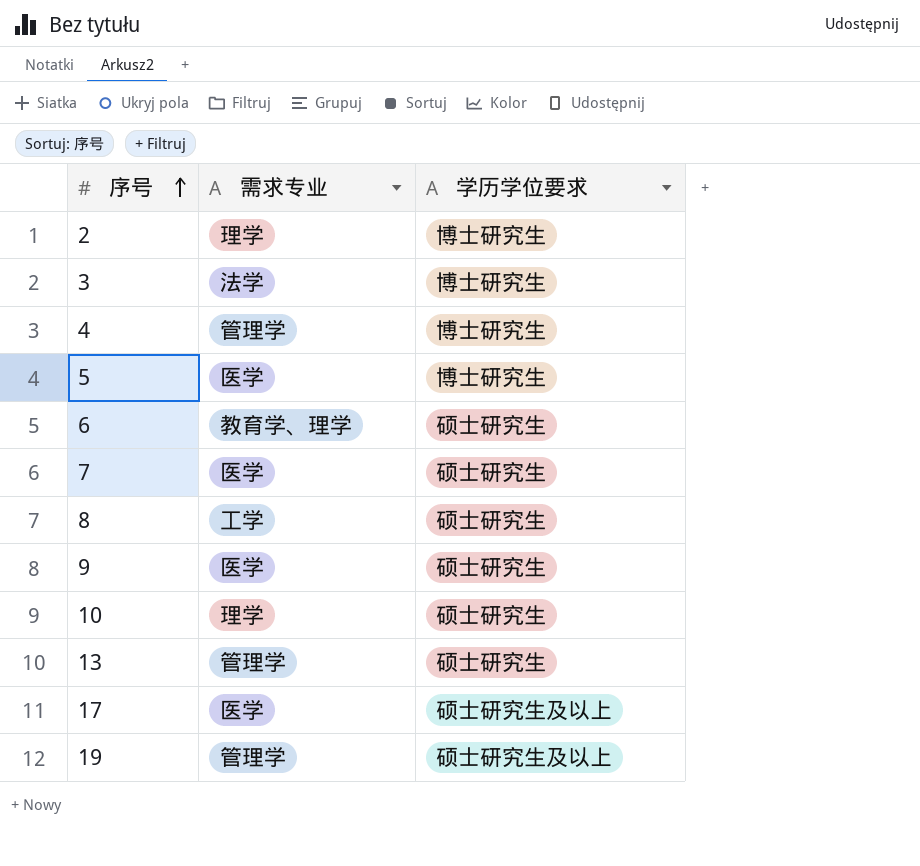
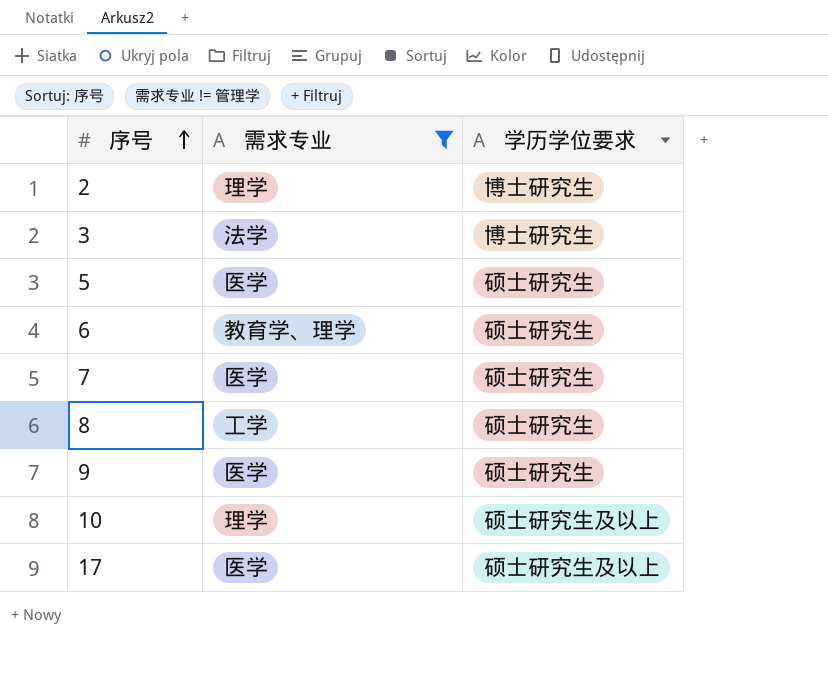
filter: none -> 需求专业 != 管理学
5 | 学历学位要求: 博士研究生 -> 硕士研究生
10 | 学历学位要求: 硕士研究生 -> 硕士研究生及以上

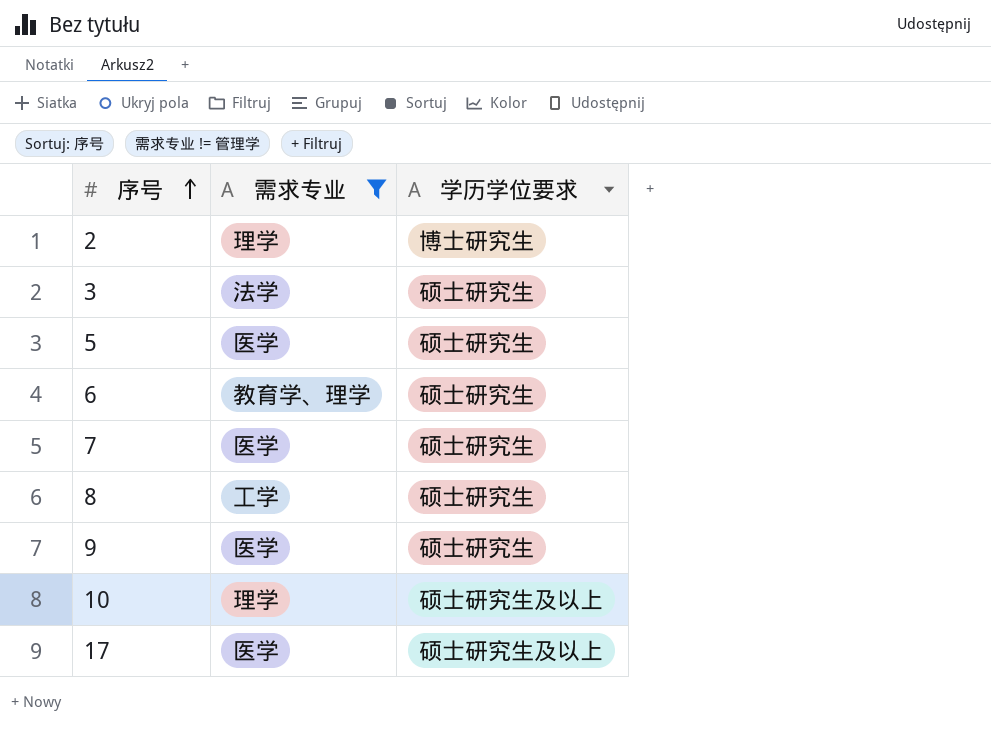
3 | 学历学位要求: 博士研究生 -> 硕士研究生

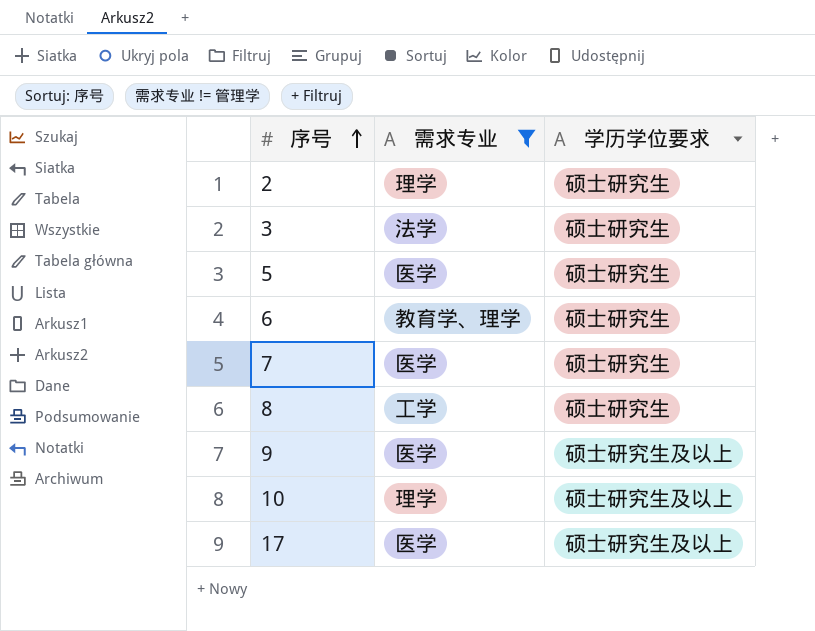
2 | 学历学位要求: 博士研究生 -> 硕士研究生
9 | 学历学位要求: 硕士研究生 -> 硕士研究生及以上

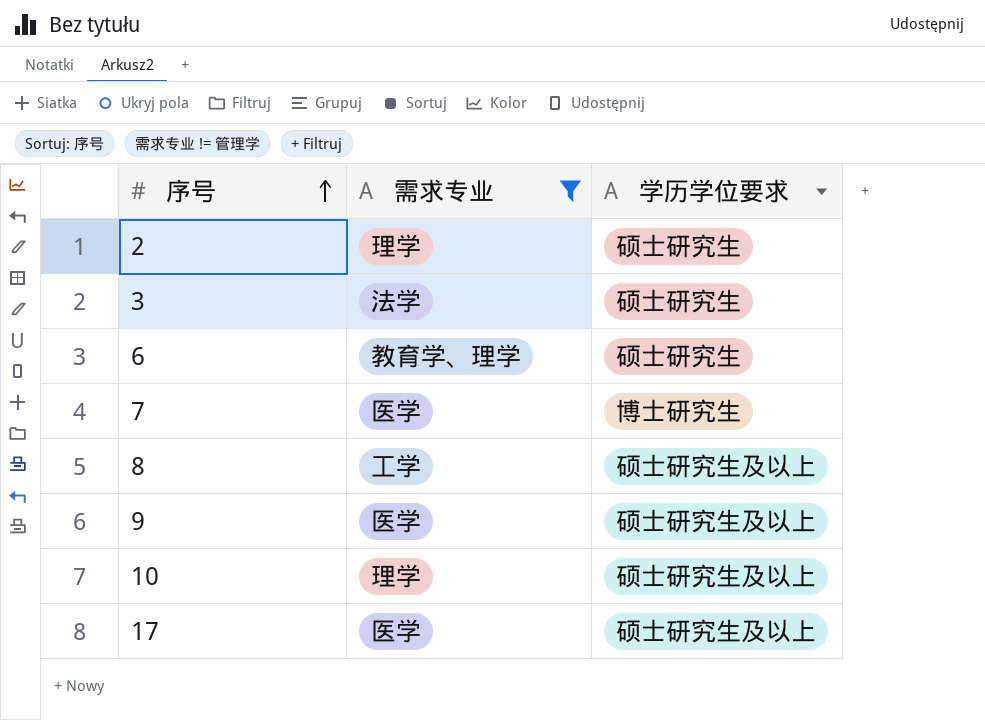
row 5: 医学 | 硕士研究生 -> none
7 | 学历学位要求: 硕士研究生 -> 博士研究生
8 | 学历学位要求: 硕士研究生 -> 硕士研究生及以上

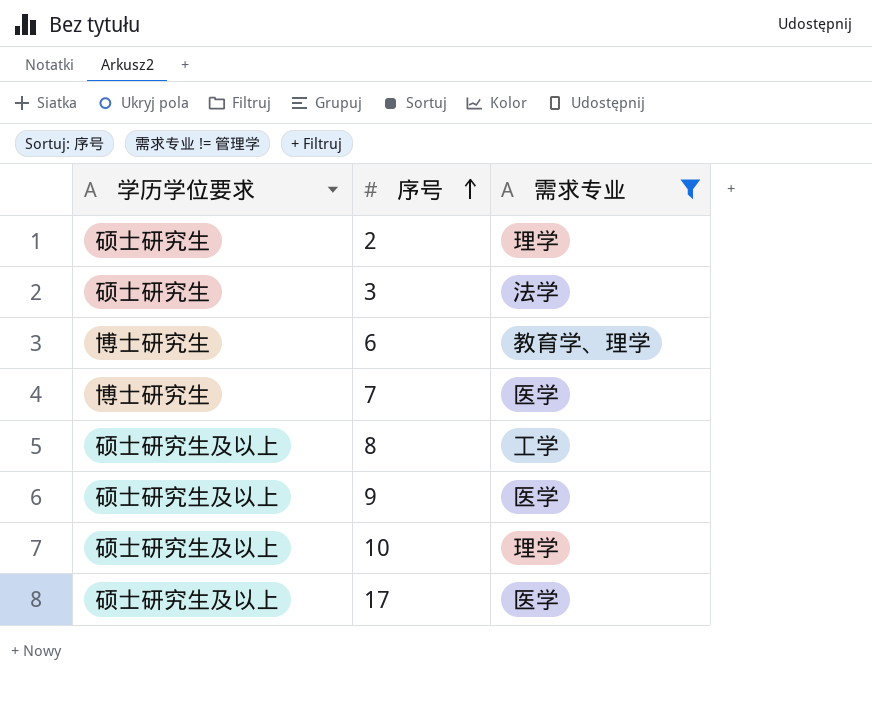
column 学历学位要求 | position: 3 -> 1
6 | 学历学位要求: 硕士研究生 -> 博士研究生

